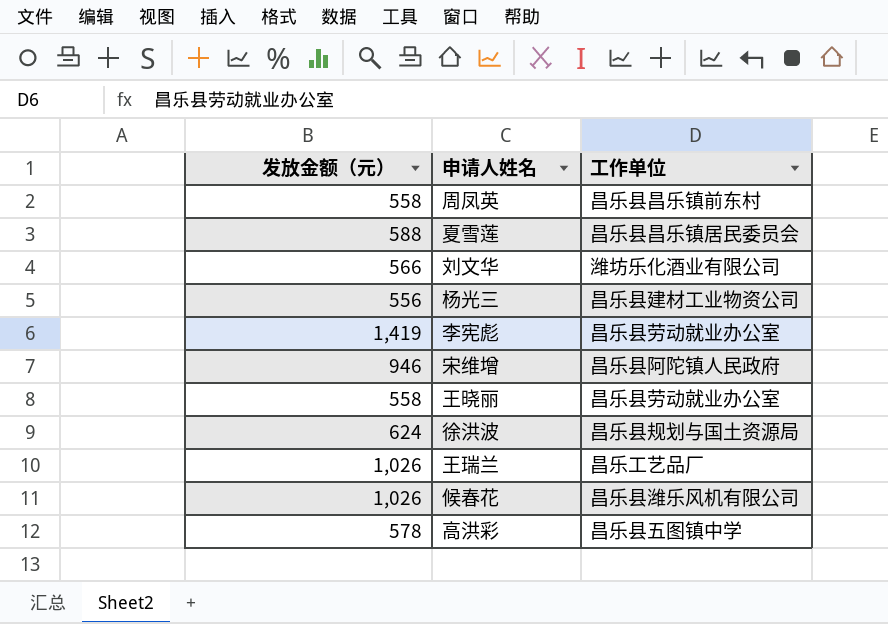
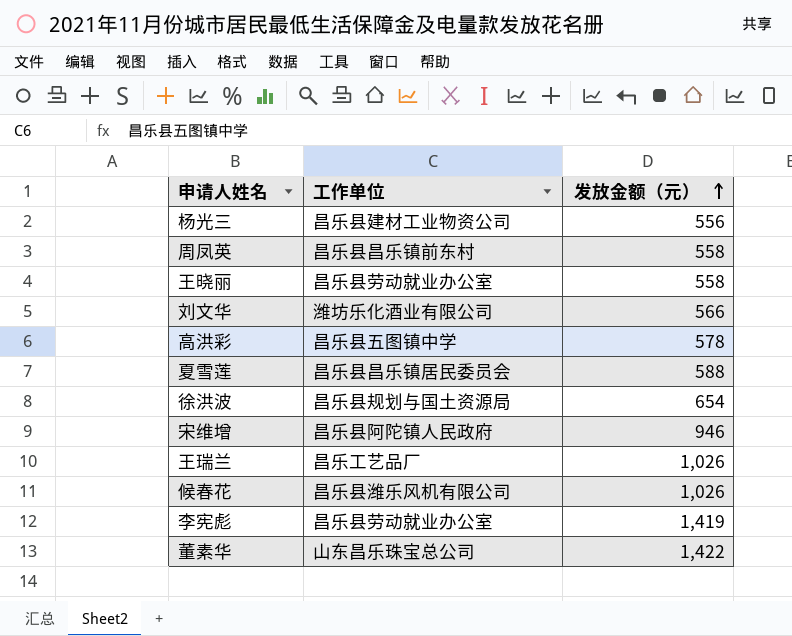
row order: none -> 发放金额（元） ascending
column 发放金额（元） | position: 1 -> 3
徐洪波 | 发放金额（元）: 624 -> 654
row 董素华: none -> 山东昌乐珠宝总公司 | 1,422

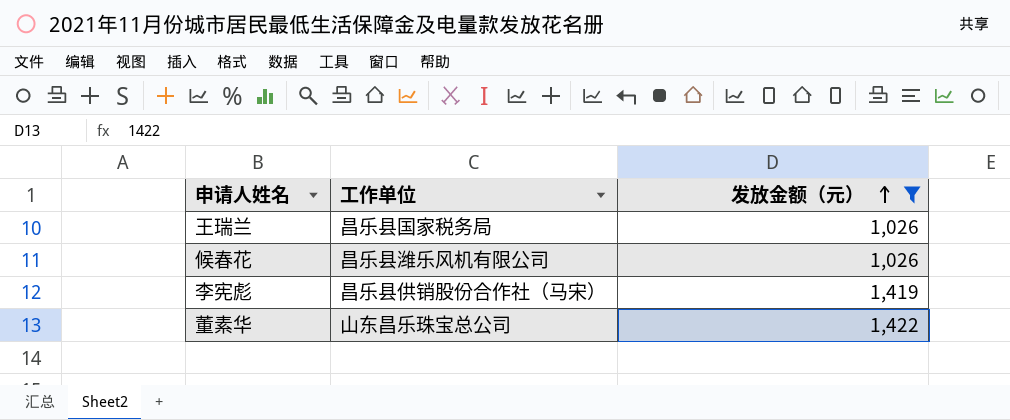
filter: none -> 发放金额（元） >= 1,026
王瑞兰 | 工作单位: 昌乐工艺品厂 -> 昌乐县国家税务局
李宪彪 | 工作单位: 昌乐县劳动就业办公室 -> 昌乐县供销股份合作社（马宋）

